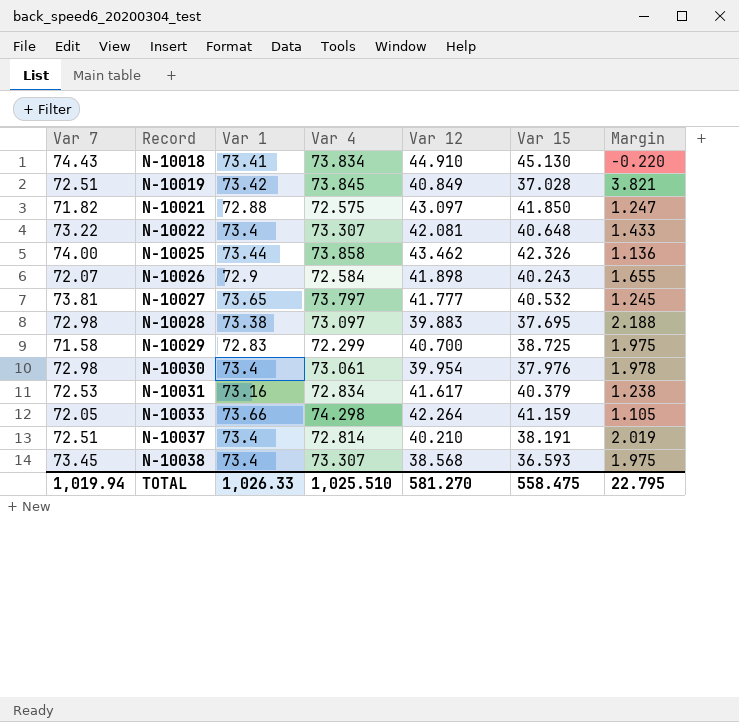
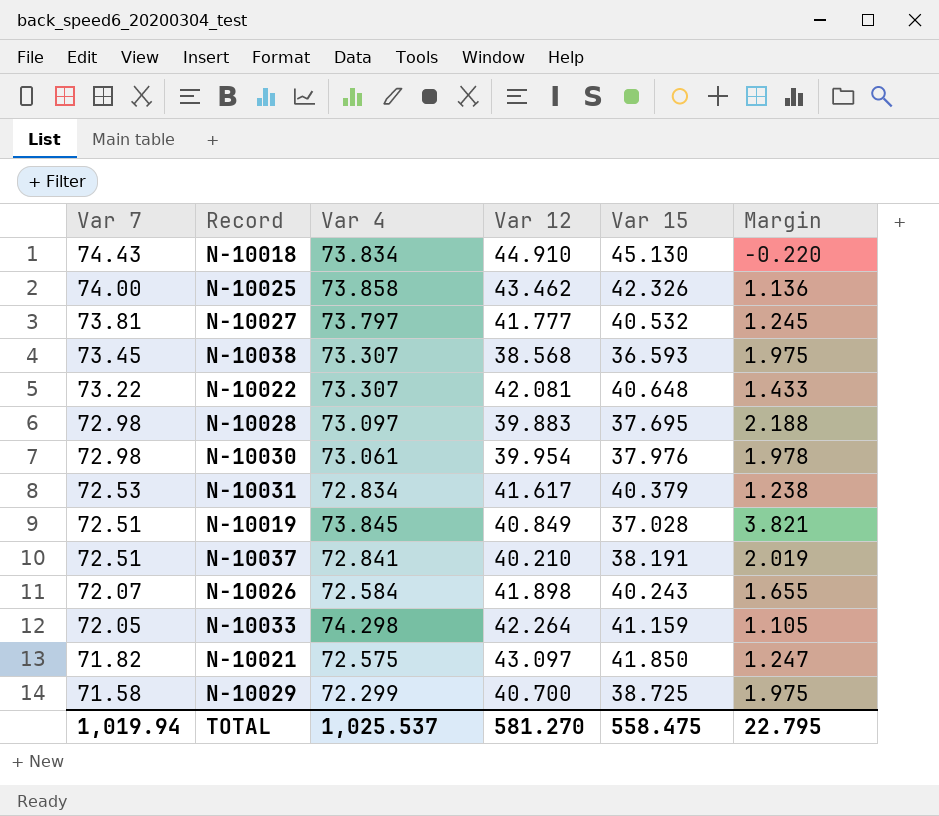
row order: Record ascending -> Var 7 descending
column Var 1 | position: 3 -> none
N-10037 | Var 4: 72.814 -> 72.841
TOTAL | Var 4: 1,025.510 -> 1,025.537

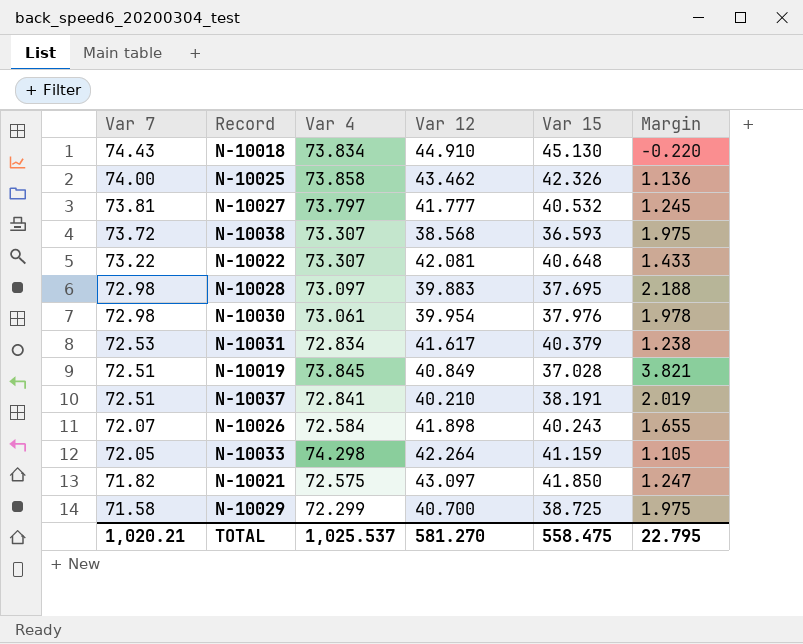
N-10038 | Var 7: 73.45 -> 73.72
TOTAL | Var 7: 1,019.94 -> 1,020.21

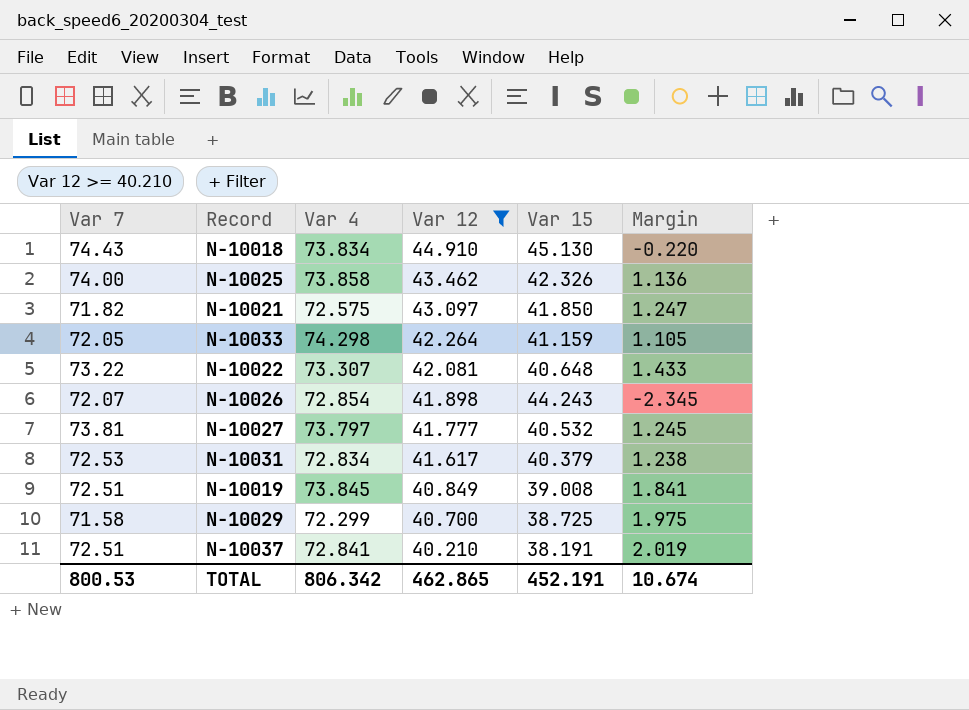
filter: none -> Var 12 >= 40.210
row order: Var 7 descending -> Var 12 descending
N-10026 | Var 4: 72.584 -> 72.854
N-10026 | Var 15: 40.243 -> 44.243
N-10026 | Margin: 1.655 -> -2.345
N-10019 | Var 15: 37.028 -> 39.008
N-10019 | Margin: 3.821 -> 1.841
TOTAL | Var 7: 1,020.21 -> 800.53
TOTAL | Var 4: 1,025.537 -> 806.342
TOTAL | Var 12: 581.270 -> 462.865
TOTAL | Var 15: 558.475 -> 452.191
TOTAL | Margin: 22.795 -> 10.674

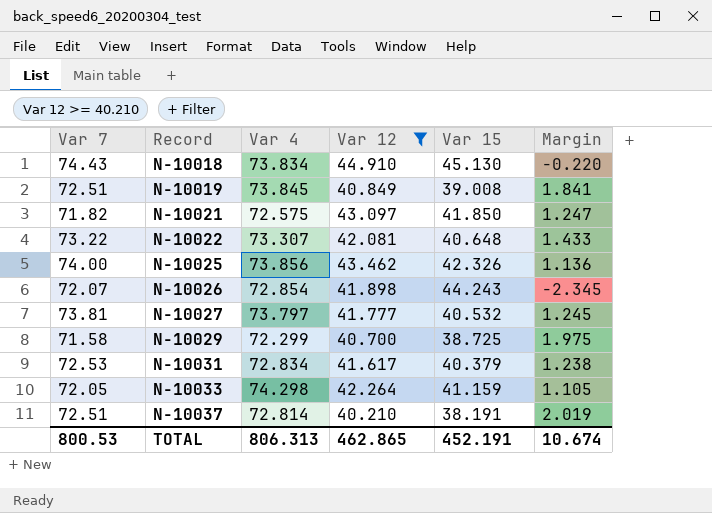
row order: Var 12 descending -> Record ascending
N-10025 | Var 4: 73.858 -> 73.856
N-10037 | Var 4: 72.841 -> 72.814
TOTAL | Var 4: 806.342 -> 806.313

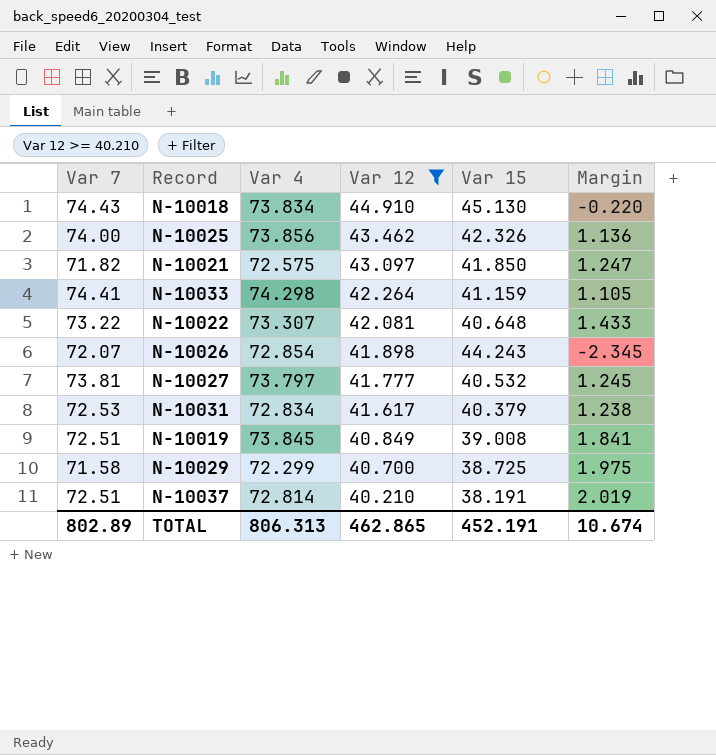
row order: Record ascending -> Var 12 descending
N-10033 | Var 7: 72.05 -> 74.41
TOTAL | Var 7: 800.53 -> 802.89

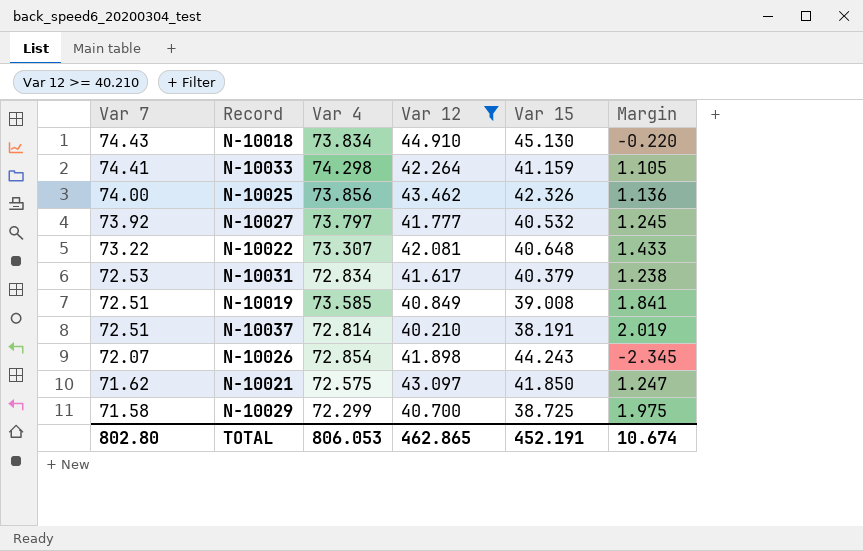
row order: Var 12 descending -> Var 7 descending
N-10027 | Var 7: 73.81 -> 73.92
N-10019 | Var 4: 73.845 -> 73.585
N-10021 | Var 7: 71.82 -> 71.62
TOTAL | Var 7: 802.89 -> 802.80
TOTAL | Var 4: 806.313 -> 806.053

